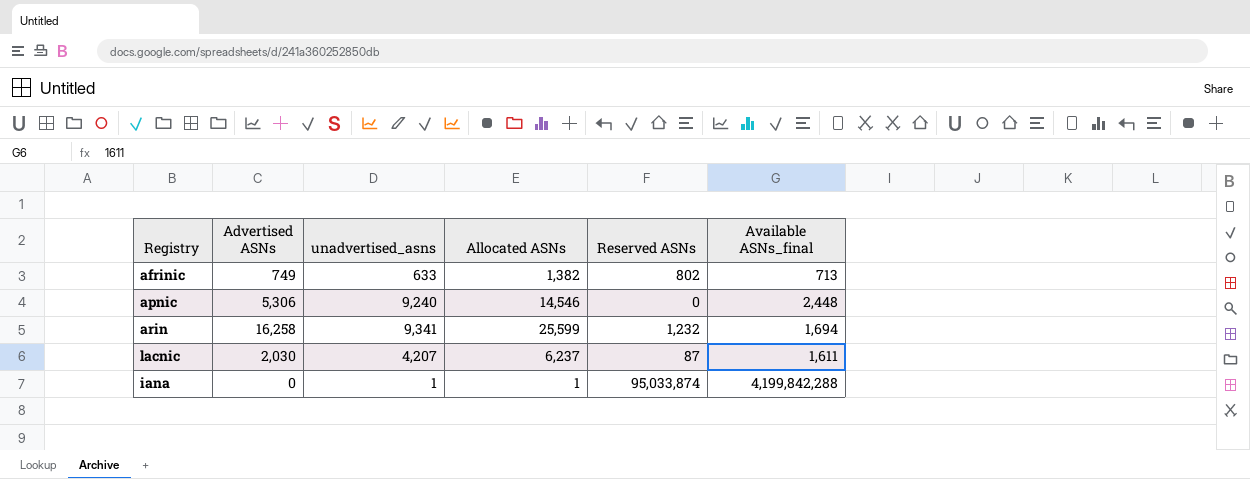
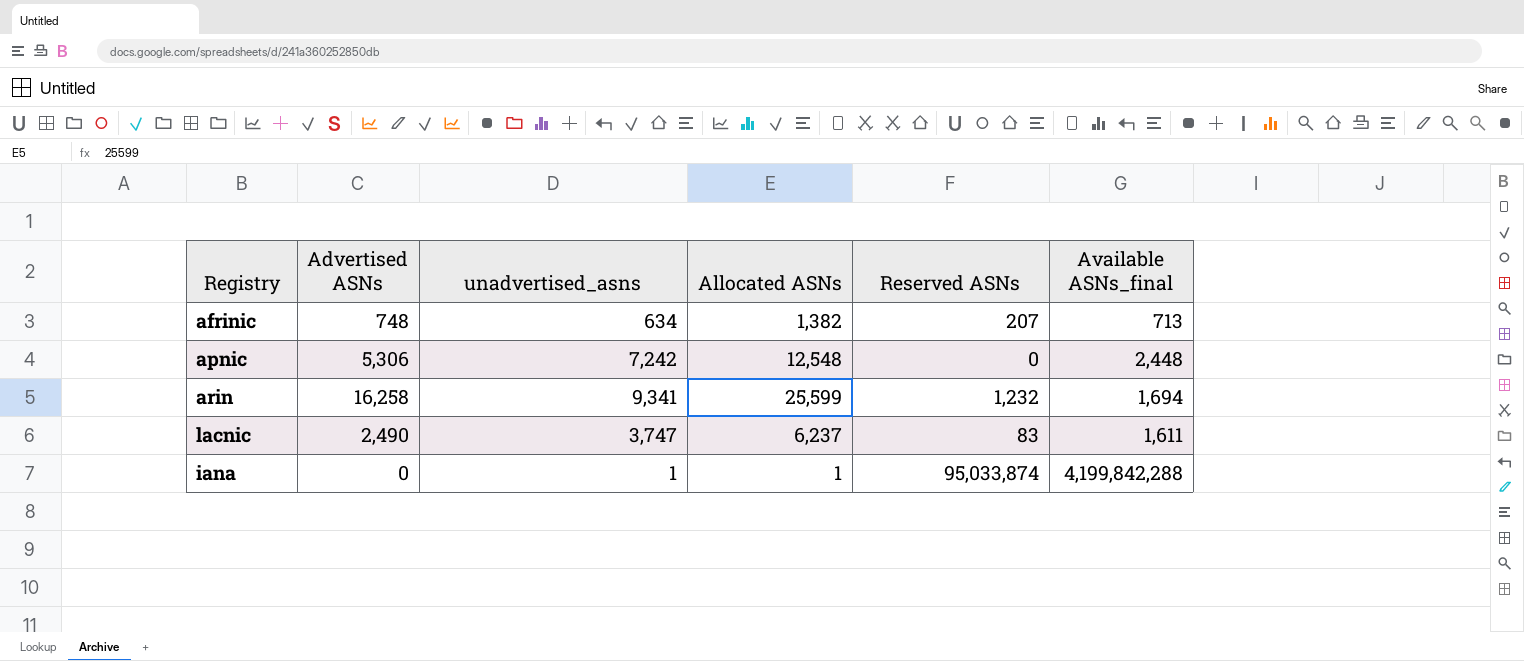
afrinic | Advertised ASNs: 749 -> 748
afrinic | unadvertised_asns: 633 -> 634
afrinic | Reserved ASNs: 802 -> 207
apnic | unadvertised_asns: 9,240 -> 7,242
apnic | Allocated ASNs: 14,546 -> 12,548
lacnic | Advertised ASNs: 2,030 -> 2,490
lacnic | unadvertised_asns: 4,207 -> 3,747
lacnic | Reserved ASNs: 87 -> 83

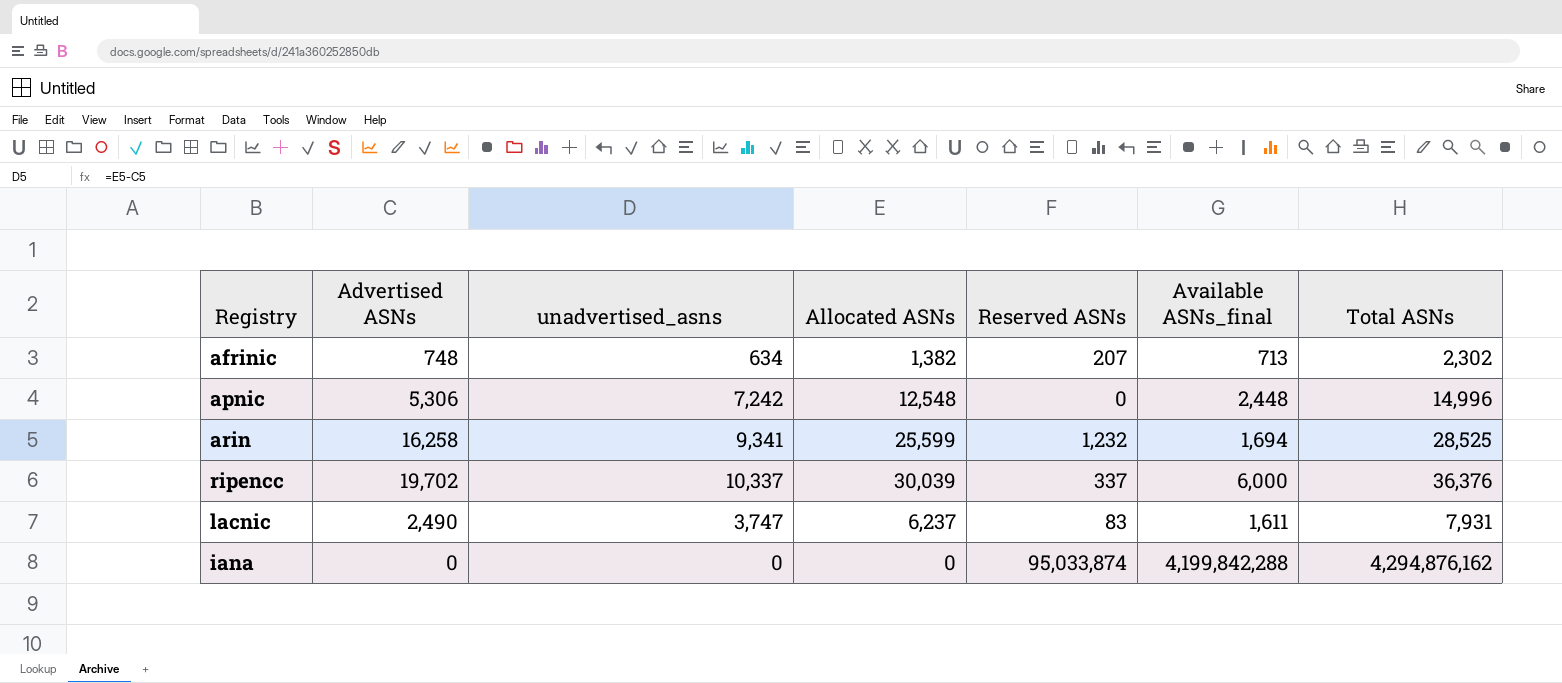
column Total ASNs | formula: none -> [Allocated ASNs] + [Reserved ASNs] + [Available ASNs_final]
row ripencc: none -> 19,702 | 10,337 | 30,039 | 337 | 6,000 | 36,376
iana | unadvertised_asns: 1 -> 0
iana | Allocated ASNs: 1 -> 0

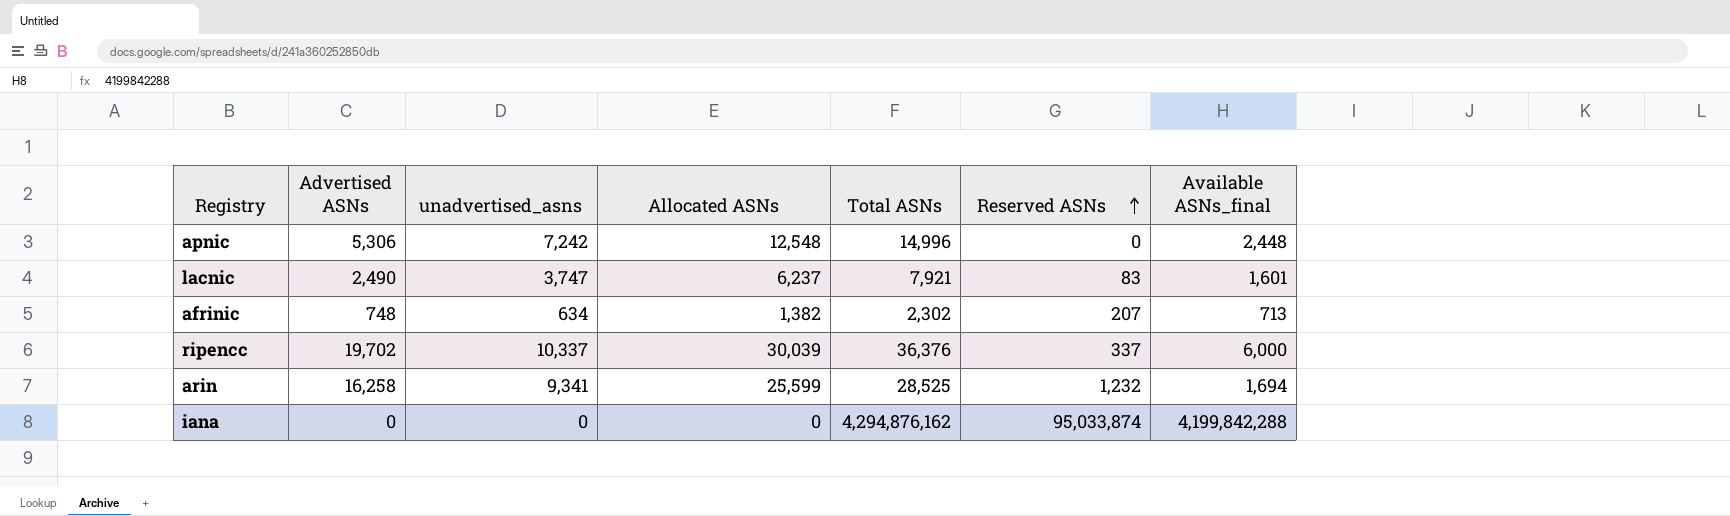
row order: none -> Reserved ASNs ascending
column Total ASNs | position: 7 -> 5
lacnic | Total ASNs: 7,931 -> 7,921
lacnic | Available ASNs_final: 1,611 -> 1,601

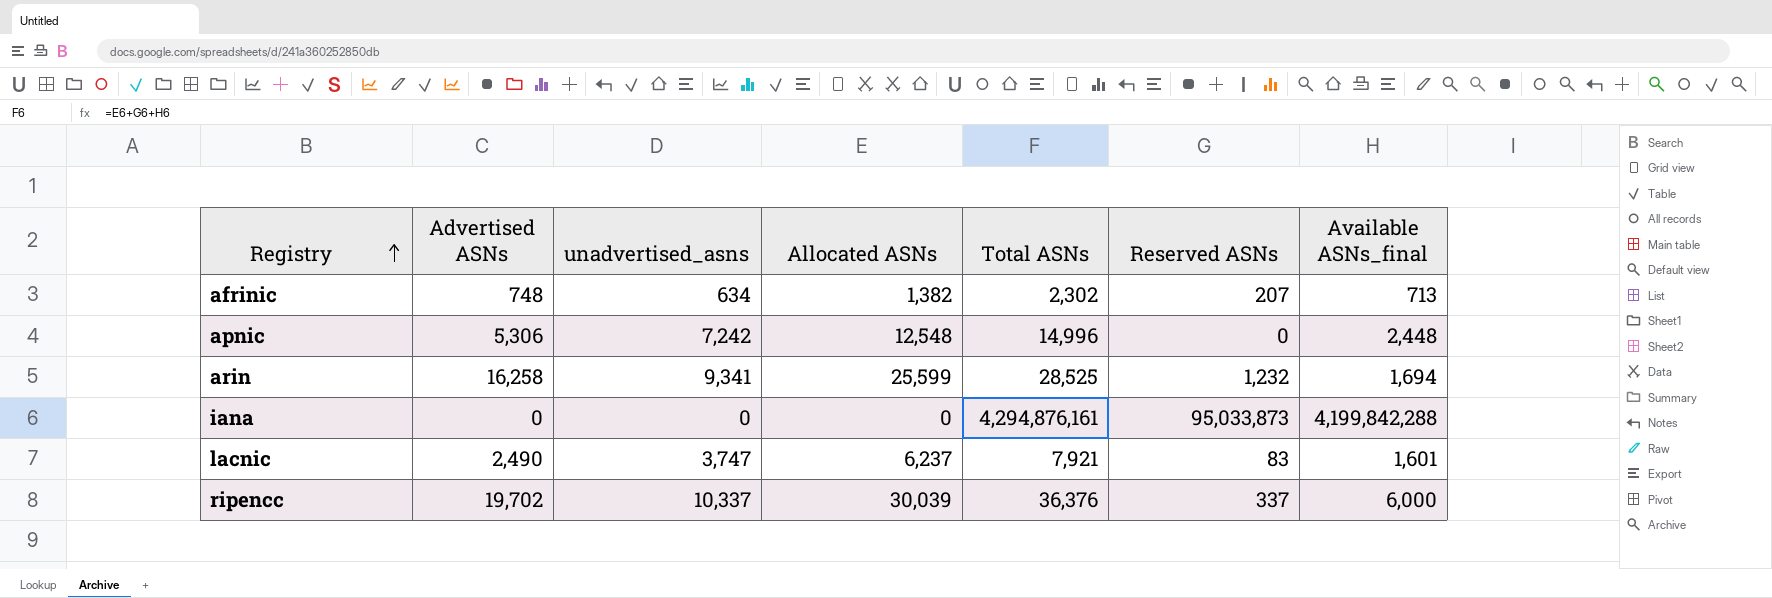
row order: Reserved ASNs ascending -> Registry ascending
iana | Total ASNs: 4,294,876,162 -> 4,294,876,161
iana | Reserved ASNs: 95,033,874 -> 95,033,873

